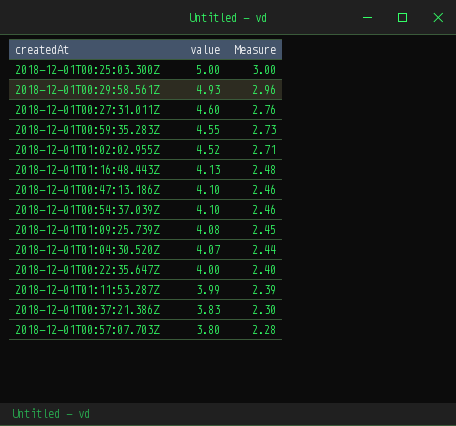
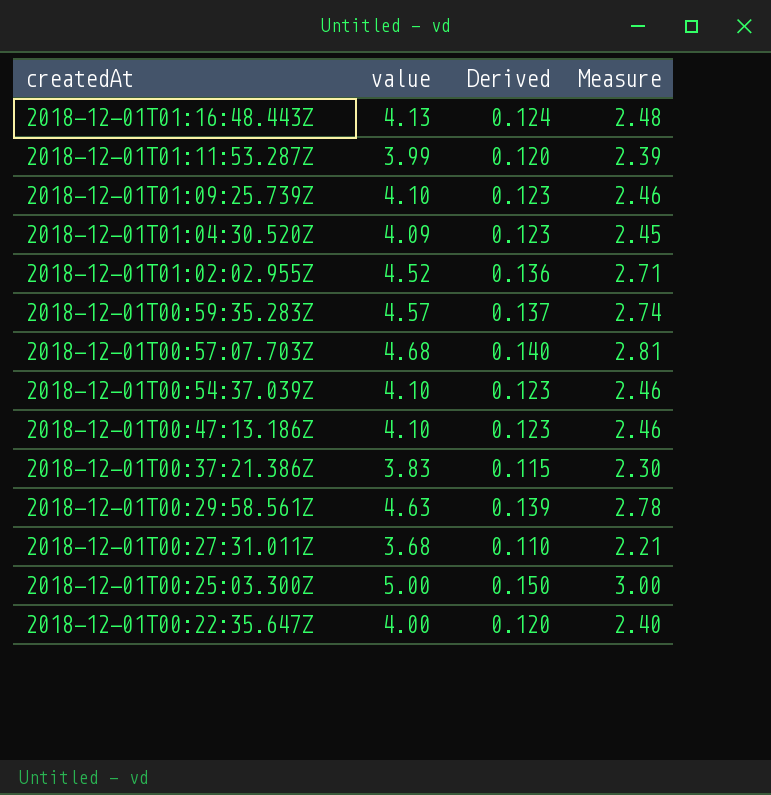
row order: value descending -> createdAt descending
column Derived | formula: none -> [value] * 0.03
2018-12-01T01:09:25.739Z | value: 4.08 -> 4.10
2018-12-01T01:09:25.739Z | Measure: 2.45 -> 2.46
2018-12-01T01:04:30.520Z | value: 4.07 -> 4.09
2018-12-01T01:04:30.520Z | Measure: 2.44 -> 2.45
2018-12-01T00:59:35.283Z | value: 4.55 -> 4.57
2018-12-01T00:59:35.283Z | Measure: 2.73 -> 2.74
2018-12-01T00:57:07.703Z | value: 3.80 -> 4.68
2018-12-01T00:57:07.703Z | Measure: 2.28 -> 2.81
2018-12-01T00:29:58.561Z | value: 4.93 -> 4.63
2018-12-01T00:29:58.561Z | Measure: 2.96 -> 2.78
2018-12-01T00:27:31.011Z | value: 4.60 -> 3.68
2018-12-01T00:27:31.011Z | Measure: 2.76 -> 2.21

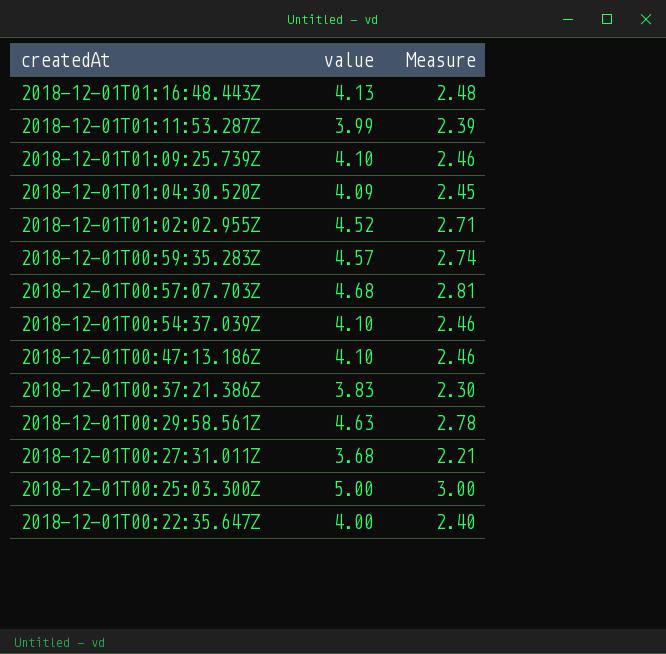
column Derived | formula: [value] * 0.03 -> none

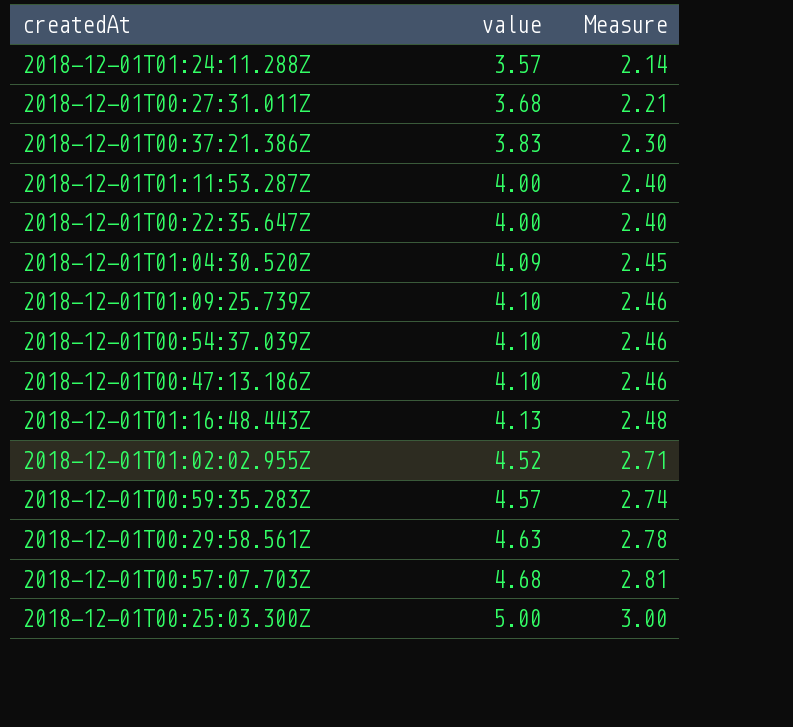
row order: createdAt descending -> value ascending
row 2018-12-01T01:24:11.288Z: none -> 3.57 | 2.14
2018-12-01T01:11:53.287Z | value: 3.99 -> 4.00
2018-12-01T01:11:53.287Z | Measure: 2.39 -> 2.40

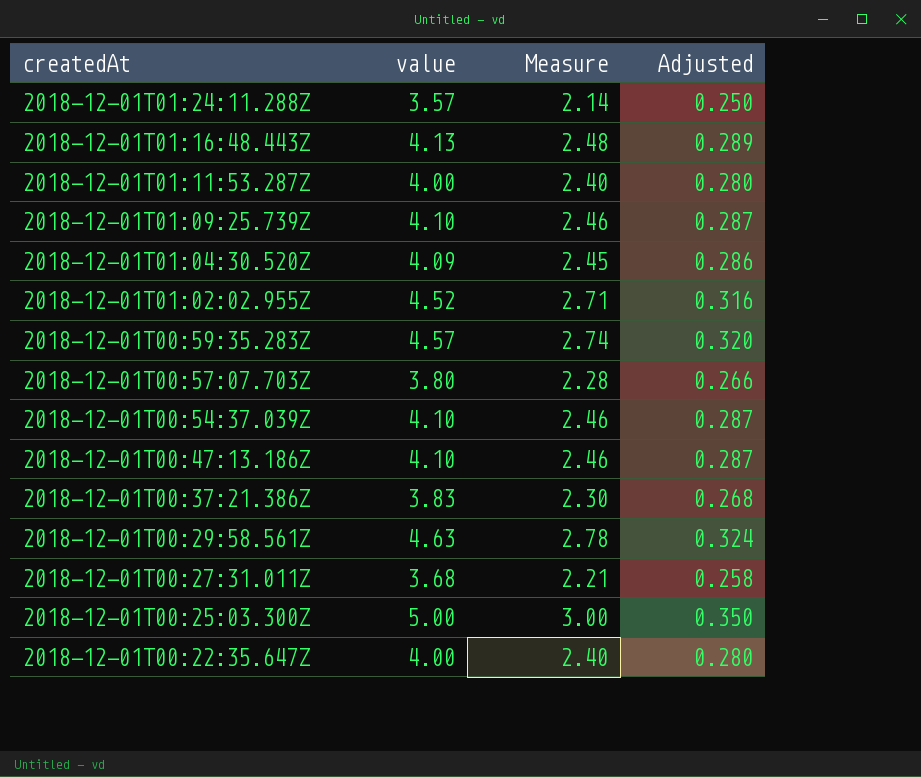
row order: value ascending -> createdAt descending
column Adjusted | formula: none -> [value] * 0.07
2018-12-01T00:57:07.703Z | value: 4.68 -> 3.80
2018-12-01T00:57:07.703Z | Measure: 2.81 -> 2.28

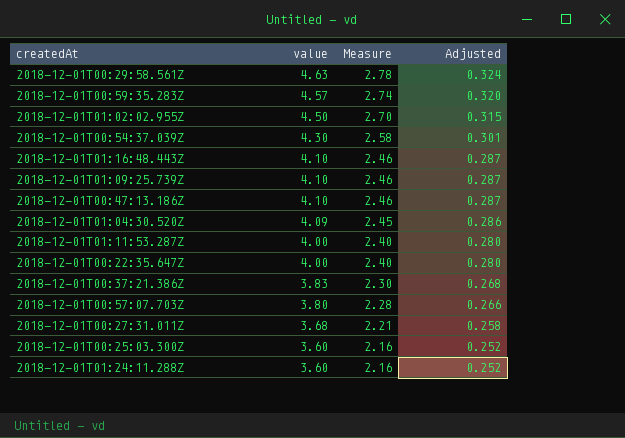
row order: createdAt descending -> value descending
2018-12-01T01:02:02.955Z | value: 4.52 -> 4.50
2018-12-01T01:02:02.955Z | Measure: 2.71 -> 2.70
2018-12-01T01:02:02.955Z | Adjusted: 0.316 -> 0.315
2018-12-01T00:54:37.039Z | value: 4.10 -> 4.30
2018-12-01T00:54:37.039Z | Measure: 2.46 -> 2.58
2018-12-01T00:54:37.039Z | Adjusted: 0.287 -> 0.301
2018-12-01T01:16:48.443Z | value: 4.13 -> 4.10
2018-12-01T01:16:48.443Z | Measure: 2.48 -> 2.46
2018-12-01T01:16:48.443Z | Adjusted: 0.289 -> 0.287
2018-12-01T00:25:03.300Z | value: 5.00 -> 3.60
2018-12-01T00:25:03.300Z | Measure: 3.00 -> 2.16
2018-12-01T00:25:03.300Z | Adjusted: 0.350 -> 0.252
2018-12-01T01:24:11.288Z | value: 3.57 -> 3.60
2018-12-01T01:24:11.288Z | Measure: 2.14 -> 2.16
2018-12-01T01:24:11.288Z | Adjusted: 0.250 -> 0.252

